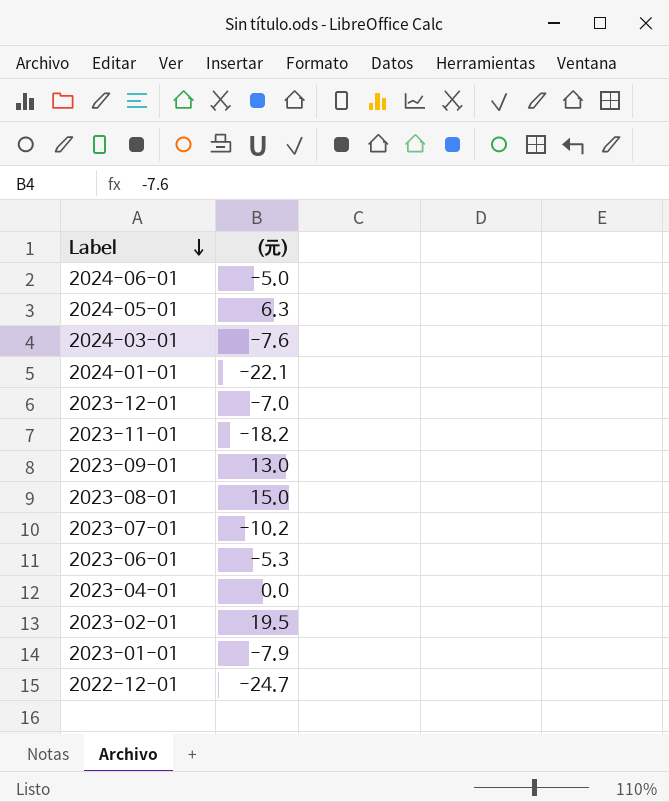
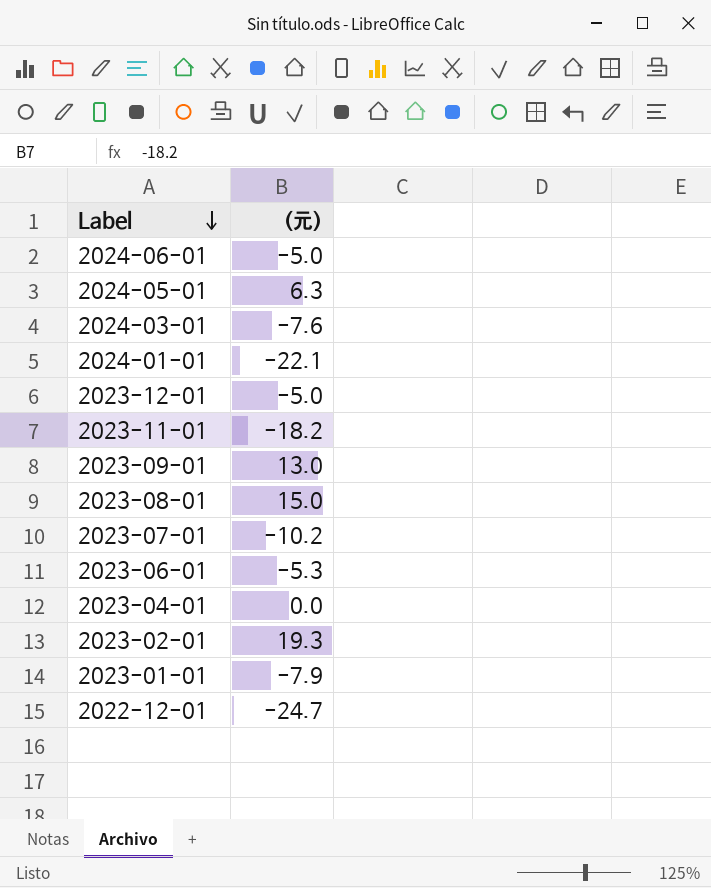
2023-12-01 | (元): -7.0 -> -5.0
2023-02-01 | (元): 19.5 -> 19.3

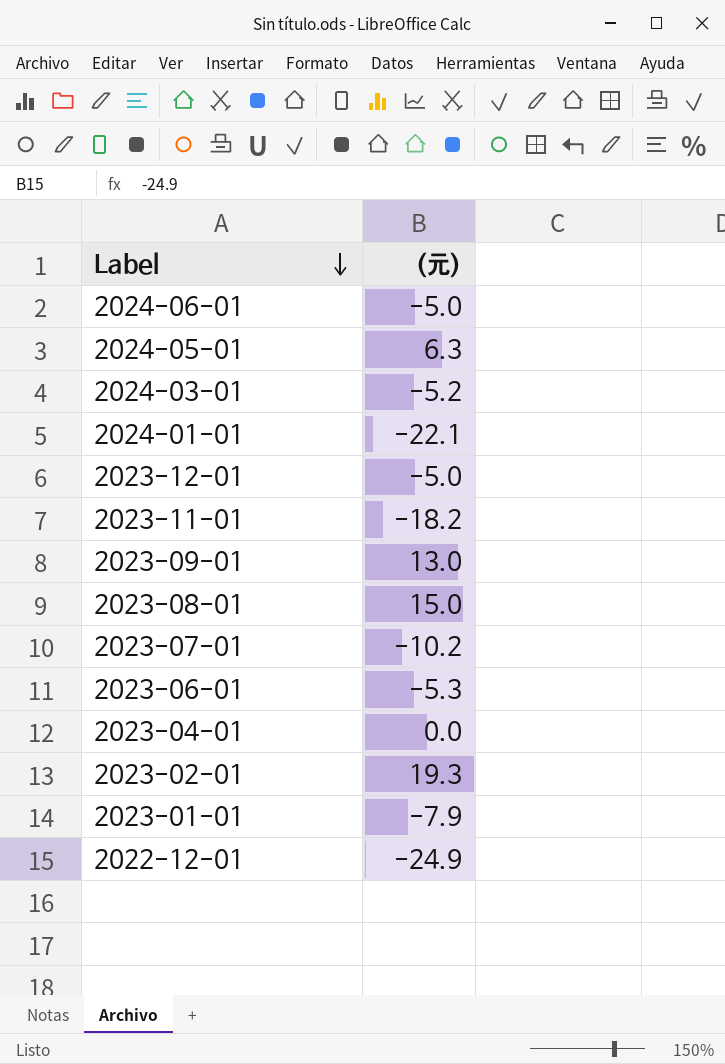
2024-03-01 | (元): -7.6 -> -5.2
2022-12-01 | (元): -24.7 -> -24.9

